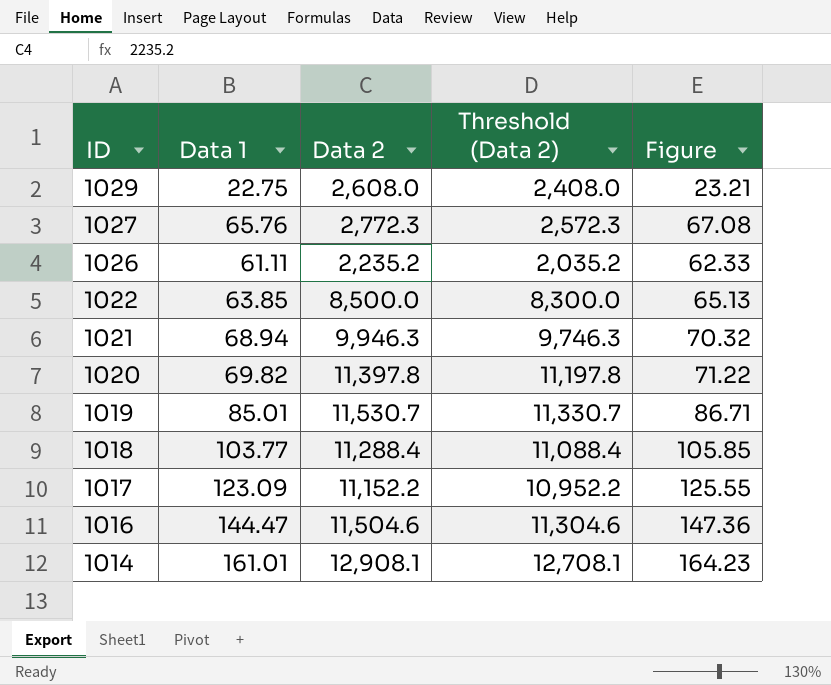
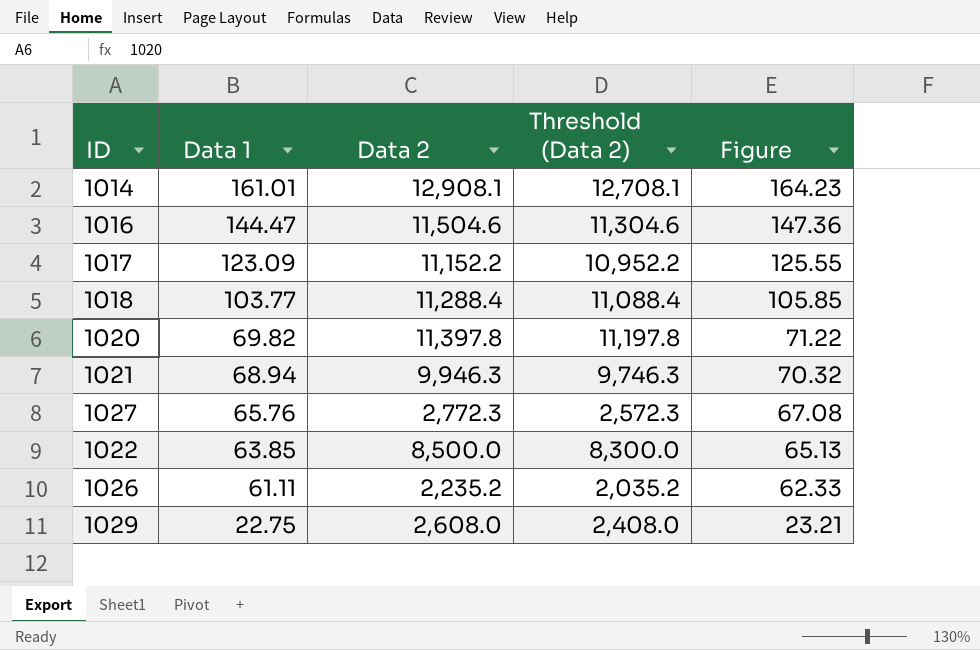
row order: ID descending -> Data 1 descending
row 1019: 85.01 | 11,530.7 | 11,330.7 | 86.71 -> none

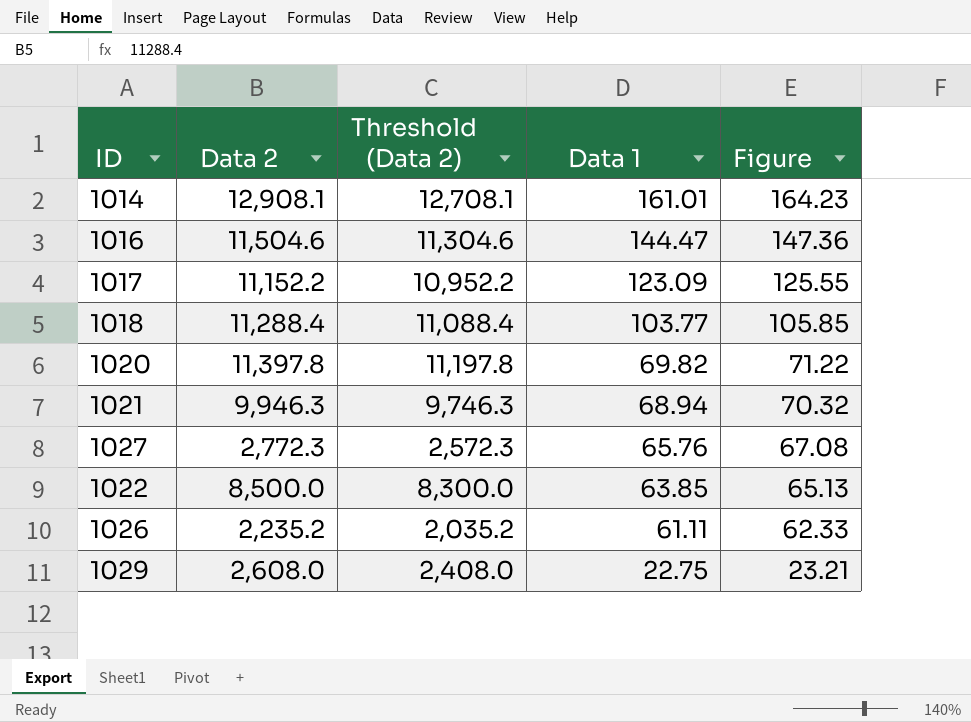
column Data 1 | position: 2 -> 4

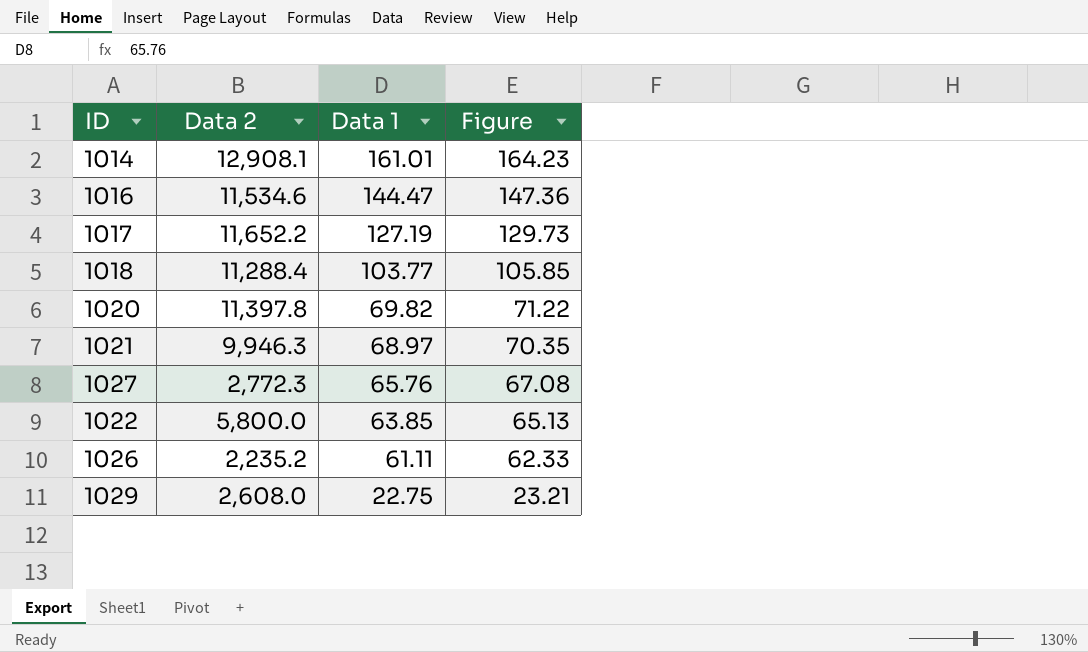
column Threshold (Data 2) | formula: [Data 2] - 200 -> none
1016 | Data 2: 11,504.6 -> 11,534.6
1017 | Data 2: 11,152.2 -> 11,652.2
1017 | Data 1: 123.09 -> 127.19
1017 | Figure: 125.55 -> 129.73
1021 | Data 1: 68.94 -> 68.97
1021 | Figure: 70.32 -> 70.35
1022 | Data 2: 8,500.0 -> 5,800.0

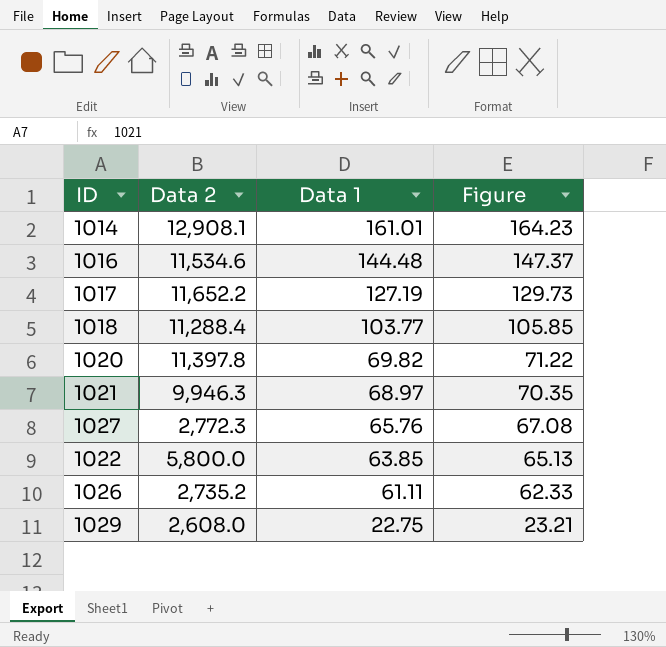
1016 | Data 1: 144.47 -> 144.48
1016 | Figure: 147.36 -> 147.37
1026 | Data 2: 2,235.2 -> 2,735.2

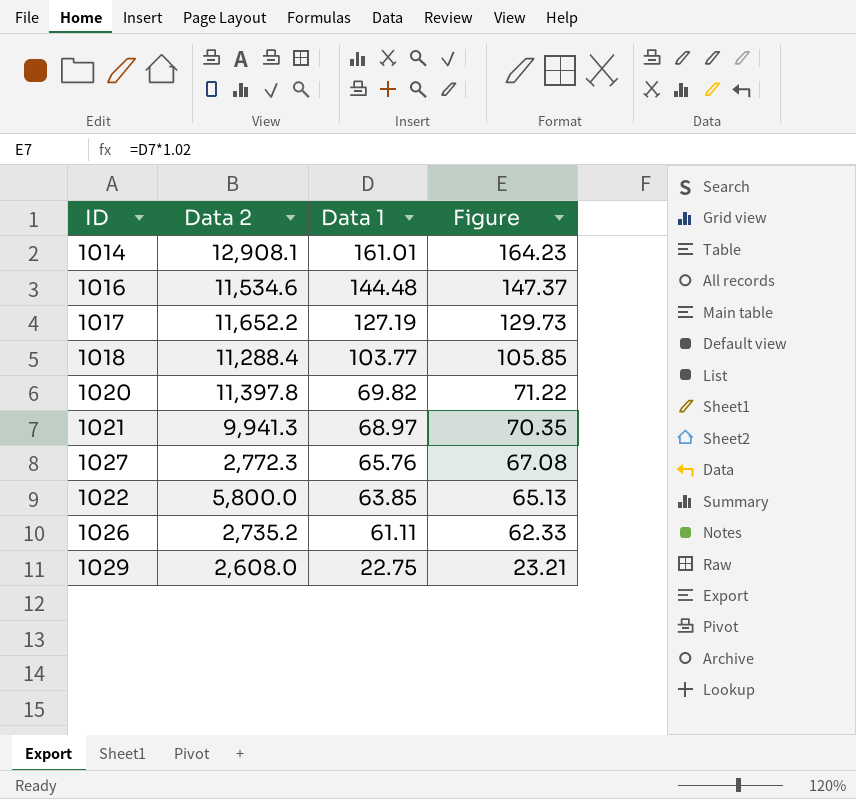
1021 | Data 2: 9,946.3 -> 9,941.3

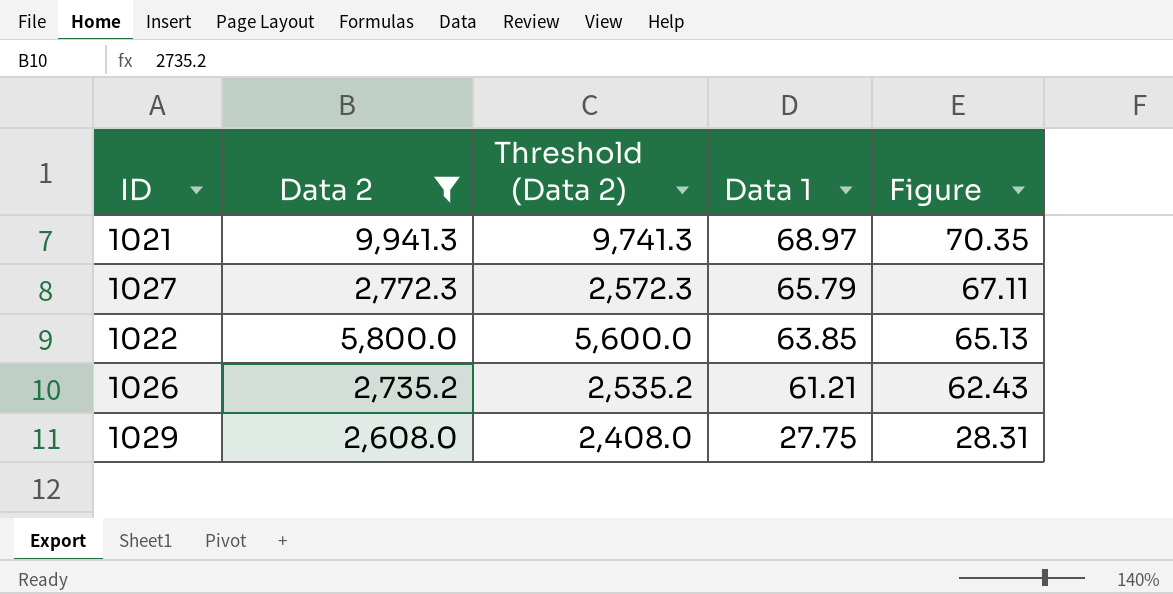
filter: none -> Data 2 <= 9,941.3
column Threshold (Data 2) | formula: none -> [Data 2] - 200
1027 | Data 1: 65.76 -> 65.79
1027 | Figure: 67.08 -> 67.11
1026 | Data 1: 61.11 -> 61.21
1026 | Figure: 62.33 -> 62.43
1029 | Data 1: 22.75 -> 27.75
1029 | Figure: 23.21 -> 28.31

